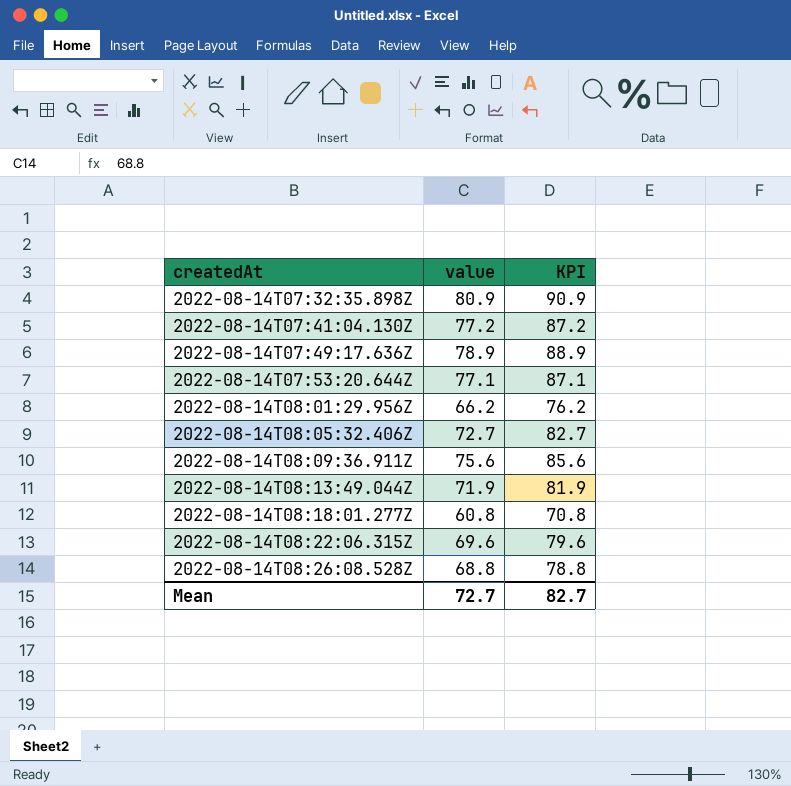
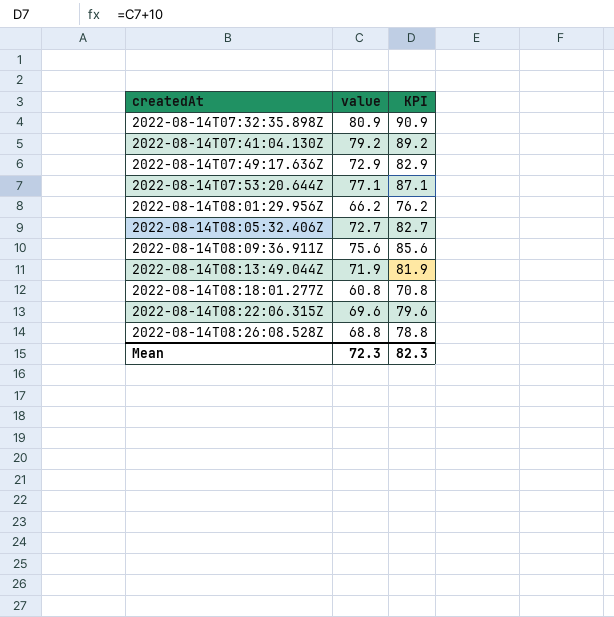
2022-08-14T07:41:04.130Z | value: 77.2 -> 79.2
2022-08-14T07:41:04.130Z | KPI: 87.2 -> 89.2
2022-08-14T07:49:17.636Z | value: 78.9 -> 72.9
2022-08-14T07:49:17.636Z | KPI: 88.9 -> 82.9
Mean | value: 72.7 -> 72.3
Mean | KPI: 82.7 -> 82.3

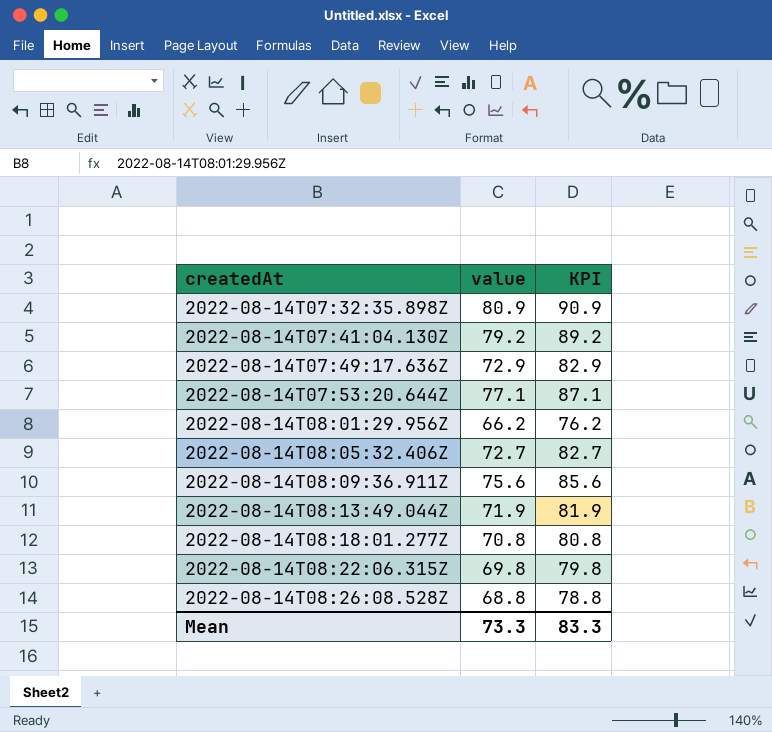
2022-08-14T08:18:01.277Z | value: 60.8 -> 70.8
2022-08-14T08:18:01.277Z | KPI: 70.8 -> 80.8
2022-08-14T08:22:06.315Z | value: 69.6 -> 69.8
2022-08-14T08:22:06.315Z | KPI: 79.6 -> 79.8
Mean | value: 72.3 -> 73.3
Mean | KPI: 82.3 -> 83.3

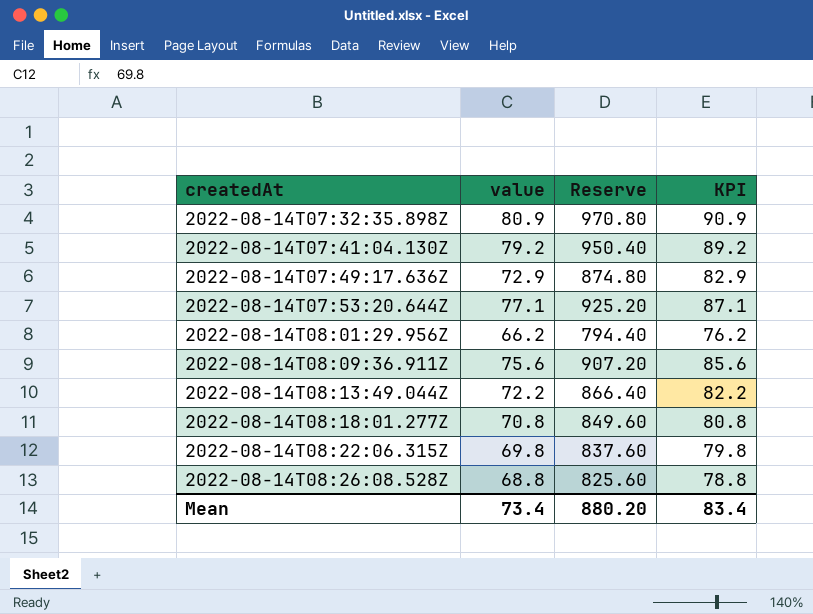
column Reserve | formula: none -> [value] * 12
row 2022-08-14T08:05:32.406Z: 72.7 | 82.7 -> none
2022-08-14T08:13:49.044Z | value: 71.9 -> 72.2
2022-08-14T08:13:49.044Z | KPI: 81.9 -> 82.2
Mean | value: 73.3 -> 73.4
Mean | KPI: 83.3 -> 83.4

